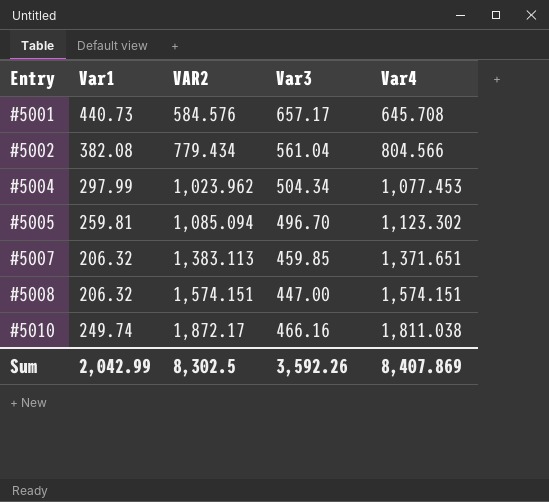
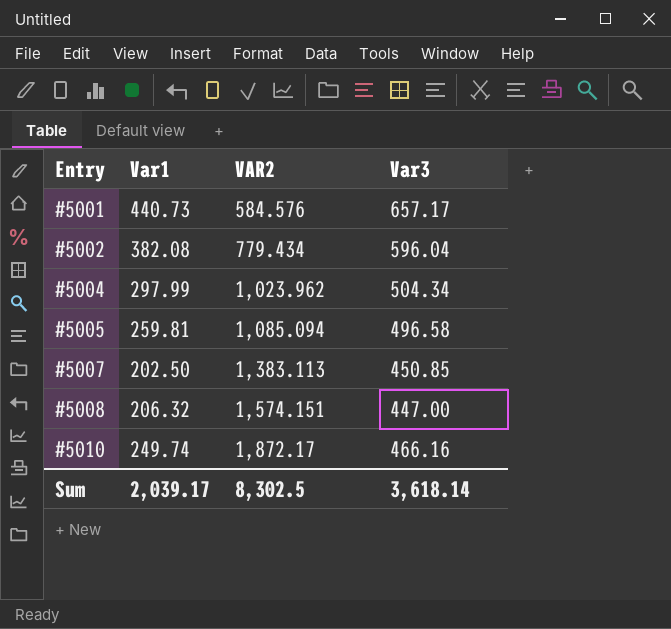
column Var4 | position: 5 -> none
#5002 | Var3: 561.04 -> 596.04
#5005 | Var3: 496.70 -> 496.58
#5007 | Var1: 206.32 -> 202.50
#5007 | Var3: 459.85 -> 450.85
Sum | Var1: 2,042.99 -> 2,039.17
Sum | Var3: 3,592.26 -> 3,618.14

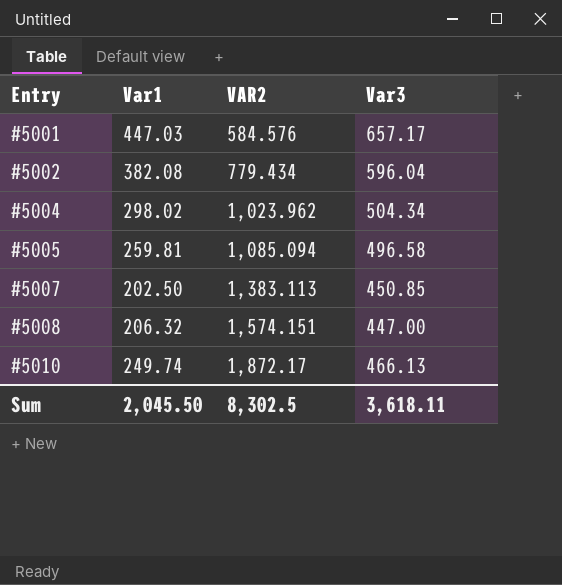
#5001 | Var1: 440.73 -> 447.03
#5004 | Var1: 297.99 -> 298.02
#5010 | Var3: 466.16 -> 466.13
Sum | Var1: 2,039.17 -> 2,045.50
Sum | Var3: 3,618.14 -> 3,618.11

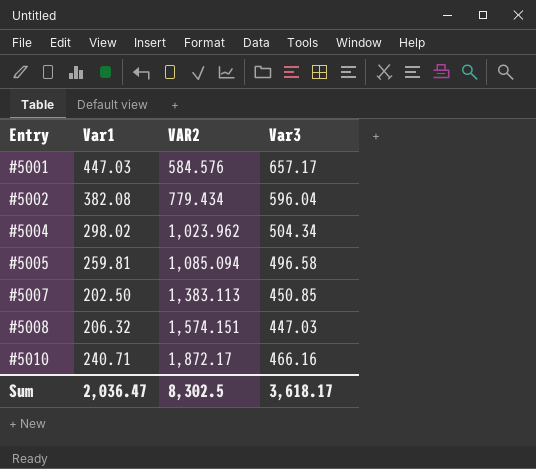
#5008 | Var3: 447.00 -> 447.03
#5010 | Var1: 249.74 -> 240.71
#5010 | Var3: 466.13 -> 466.16
Sum | Var1: 2,045.50 -> 2,036.47
Sum | Var3: 3,618.11 -> 3,618.17

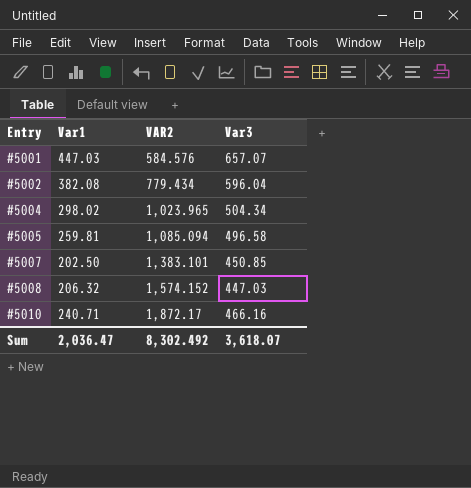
#5001 | Var3: 657.17 -> 657.07
#5004 | VAR2: 1,023.962 -> 1,023.965
#5007 | VAR2: 1,383.113 -> 1,383.101
#5008 | VAR2: 1,574.151 -> 1,574.152
Sum | VAR2: 8,302.5 -> 8,302.492
Sum | Var3: 3,618.17 -> 3,618.07

